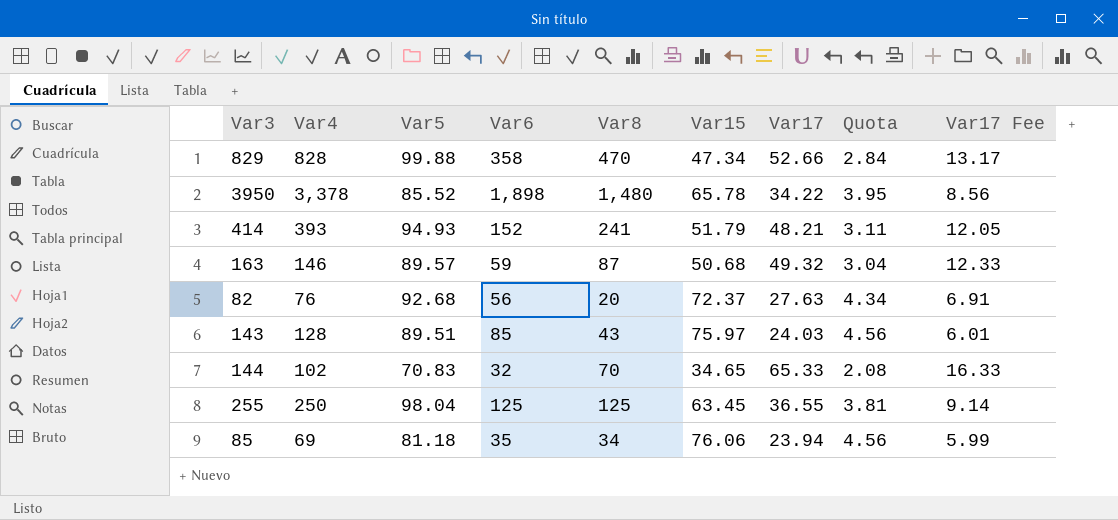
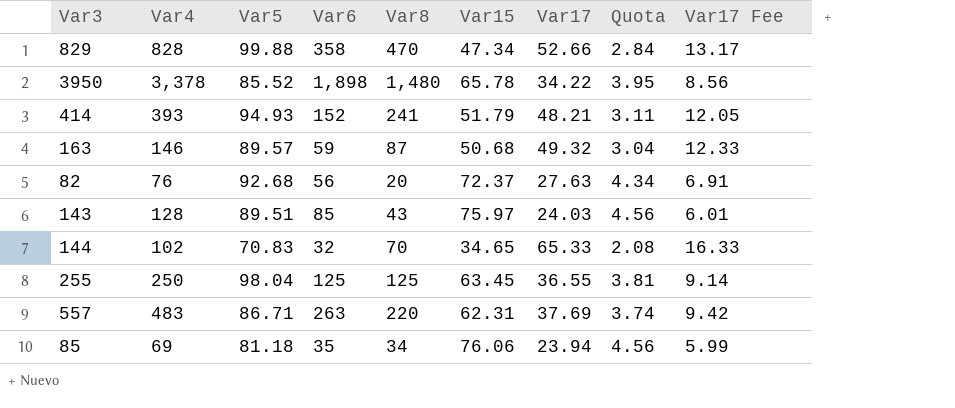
row 557: none -> 483 | 86.71 | 263 | 220 | 62.31 | 37.69 | 3.74 | 9.42

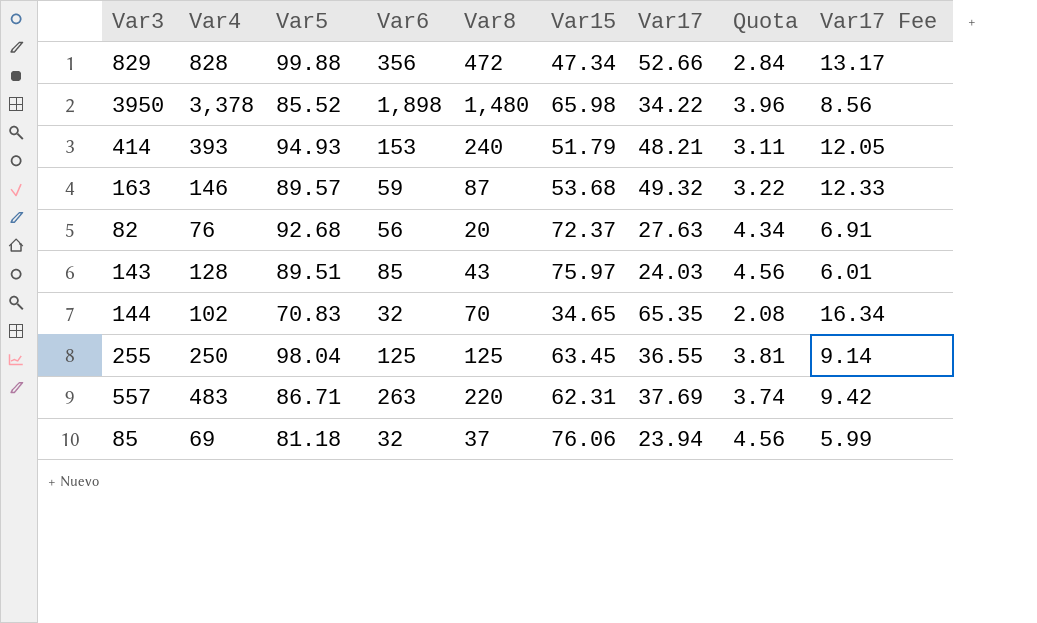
829 | Var6: 358 -> 356
829 | Var8: 470 -> 472
3950 | Var15: 65.78 -> 65.98
3950 | Quota: 3.95 -> 3.96
414 | Var6: 152 -> 153
414 | Var8: 241 -> 240
163 | Var15: 50.68 -> 53.68
163 | Quota: 3.04 -> 3.22
144 | Var17: 65.33 -> 65.35
144 | Var17 Fee: 16.33 -> 16.34
85 | Var6: 35 -> 32
85 | Var8: 34 -> 37

